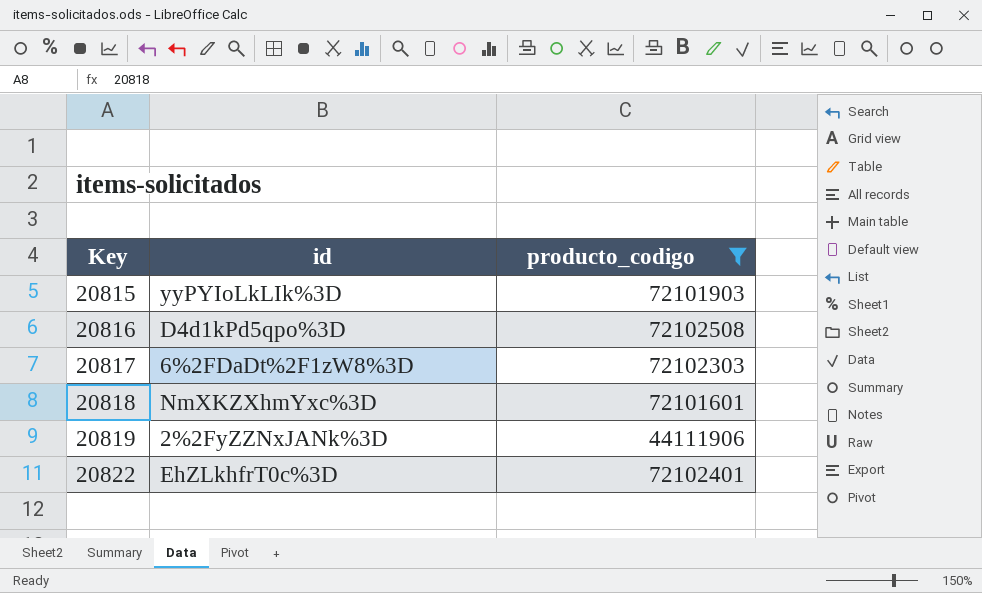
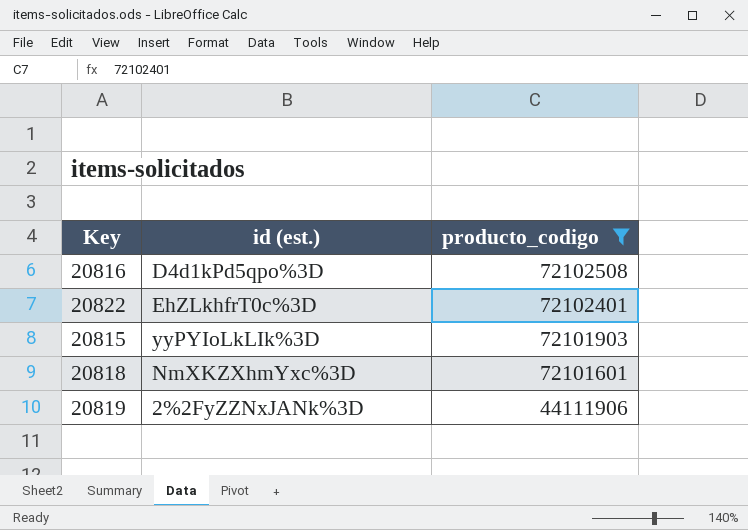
row order: Key ascending -> producto_codigo descending
column name: id -> id (est.)
row 20817: 6%2FDaDt%2F1zW8%3D | 72102303 -> none

